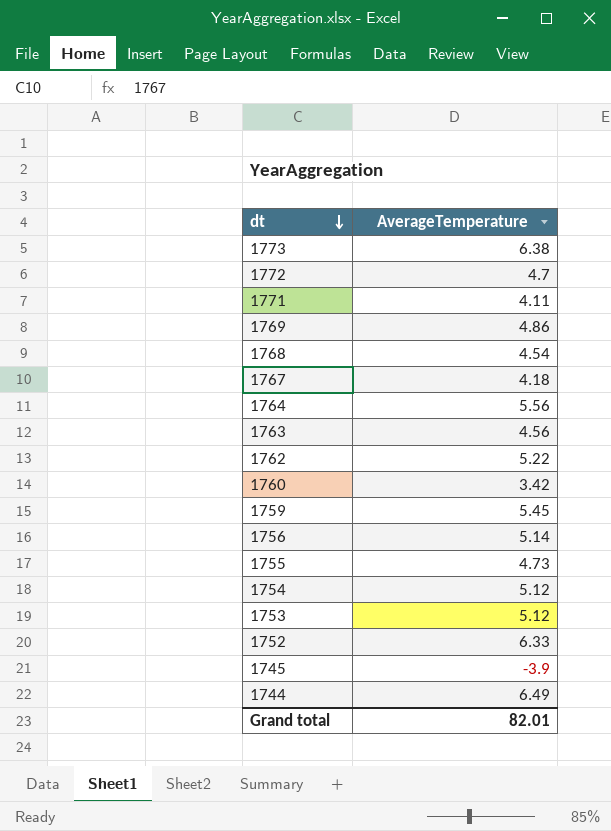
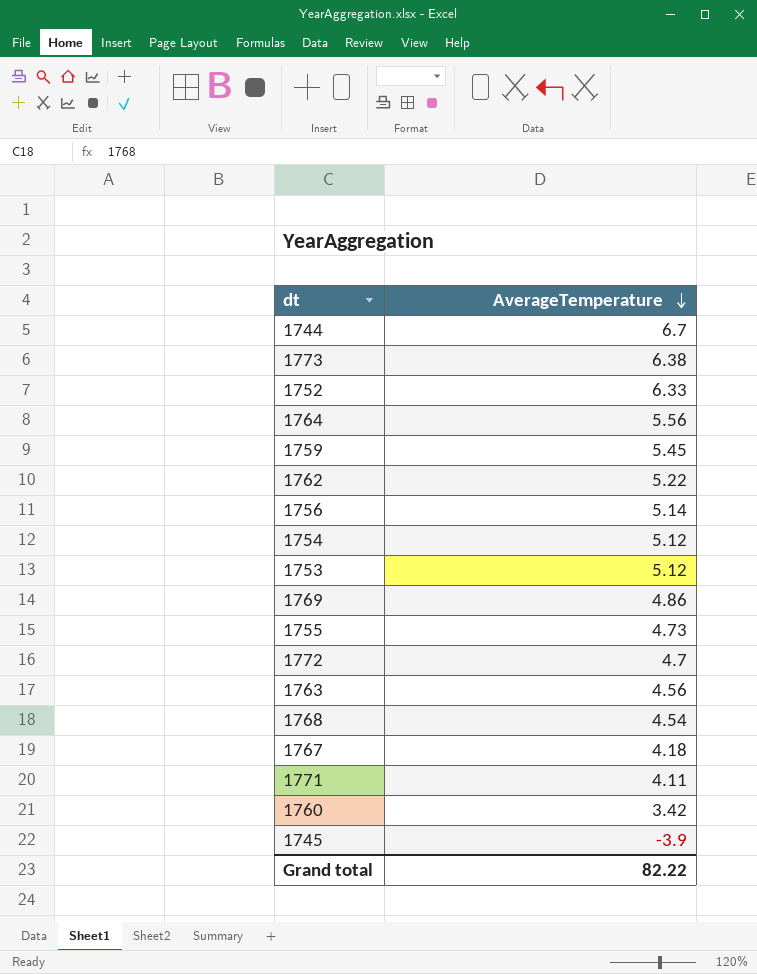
row order: dt descending -> AverageTemperature descending
1744 | AverageTemperature: 6.49 -> 6.7
Grand total | AverageTemperature: 82.01 -> 82.22

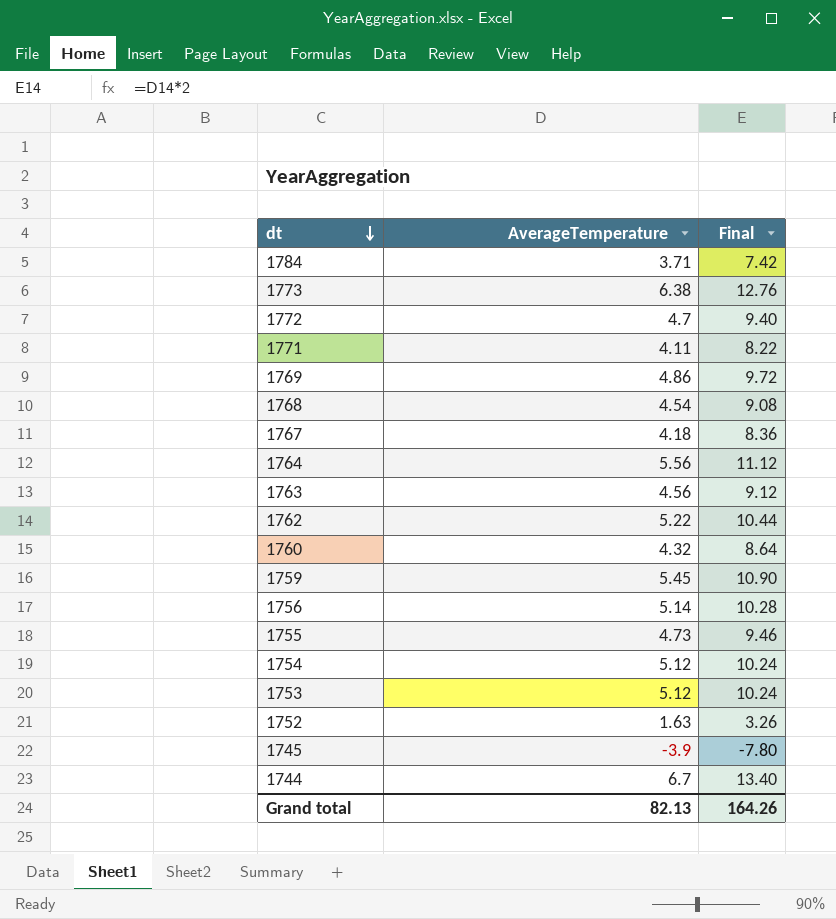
row order: AverageTemperature descending -> dt descending
column Final | formula: none -> [AverageTemperature] * 2
row 1784: none -> 3.71 | 7.42
1760 | AverageTemperature: 3.42 -> 4.32
1752 | AverageTemperature: 6.33 -> 1.63
Grand total | AverageTemperature: 82.22 -> 82.13

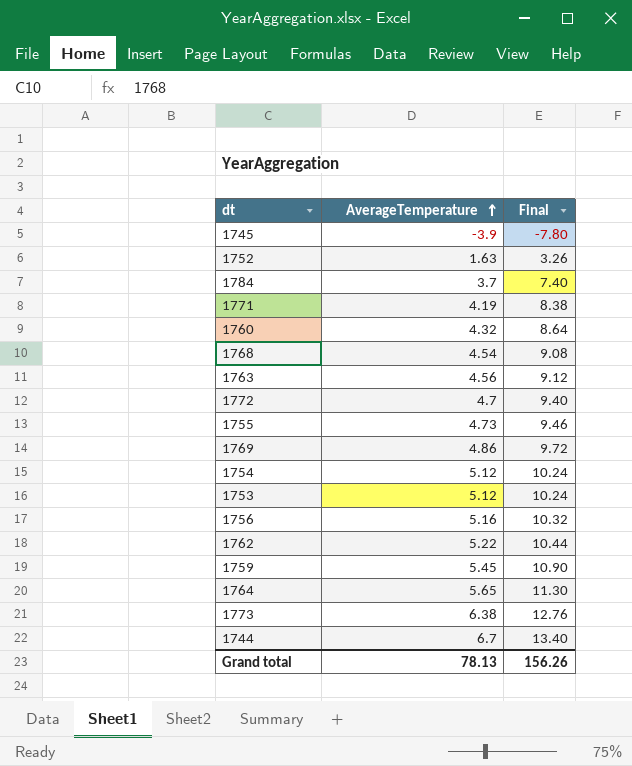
row order: dt descending -> AverageTemperature ascending
row 1767: 4.18 | 8.36 -> none
1784 | AverageTemperature: 3.71 -> 3.7
1784 | Final: 7.42 -> 7.40
1771 | AverageTemperature: 4.11 -> 4.19
1771 | Final: 8.22 -> 8.38
1756 | AverageTemperature: 5.14 -> 5.16
1756 | Final: 10.28 -> 10.32
1764 | AverageTemperature: 5.56 -> 5.65
1764 | Final: 11.12 -> 11.30
Grand total | AverageTemperature: 82.13 -> 78.13
Grand total | Final: 164.26 -> 156.26

